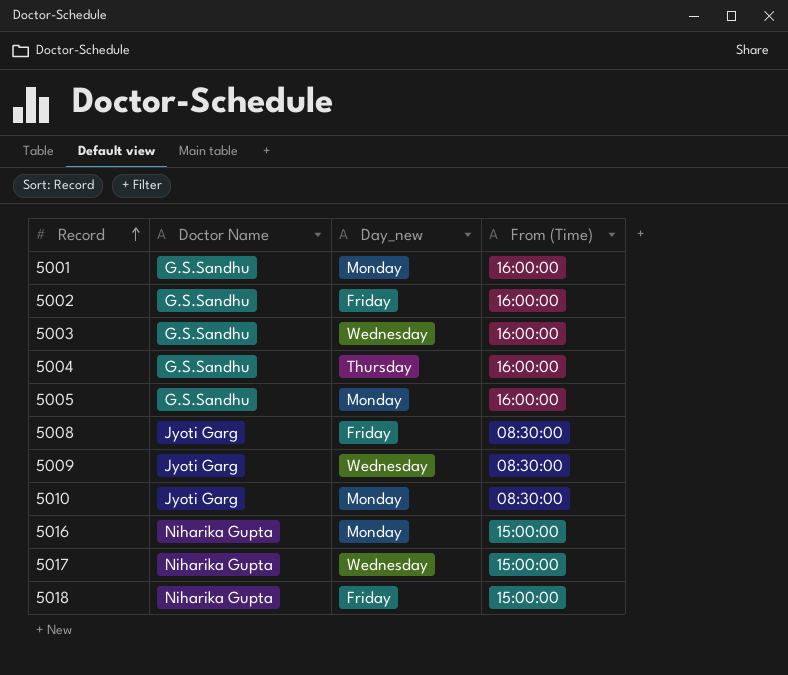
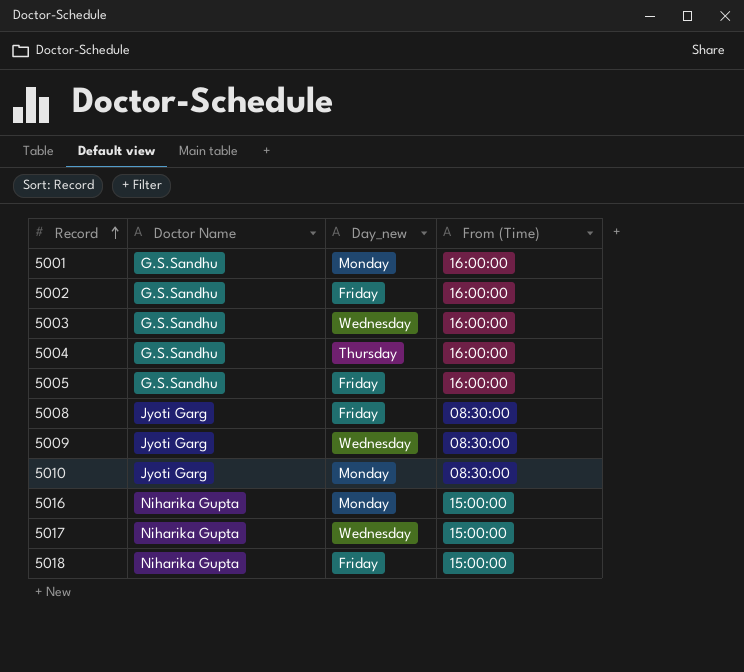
5005 | Day_new: Monday -> Friday

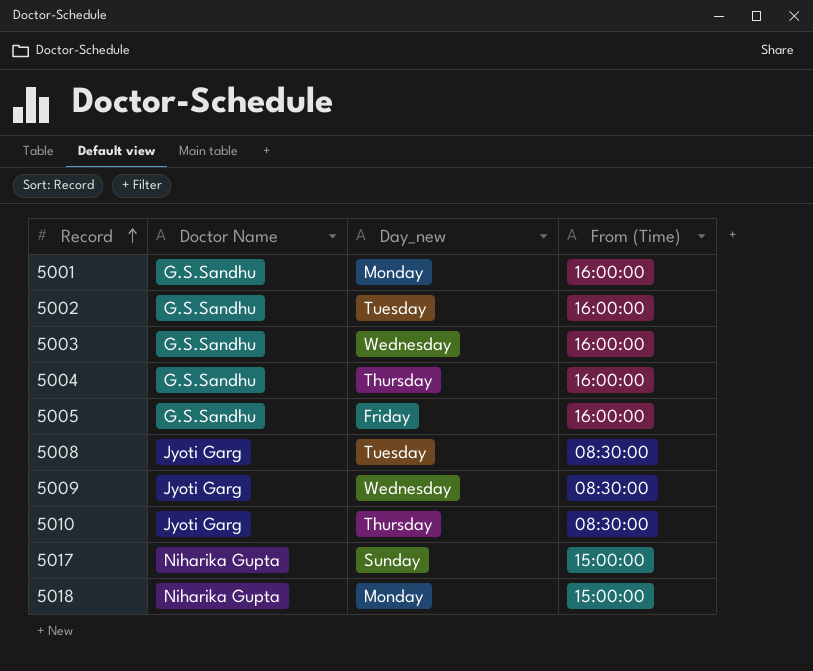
row 5016: Niharika Gupta | Monday | 15:00:00 -> none
5002 | Day_new: Friday -> Tuesday
5008 | Day_new: Friday -> Tuesday
5010 | Day_new: Monday -> Thursday
5017 | Day_new: Wednesday -> Sunday
5018 | Day_new: Friday -> Monday

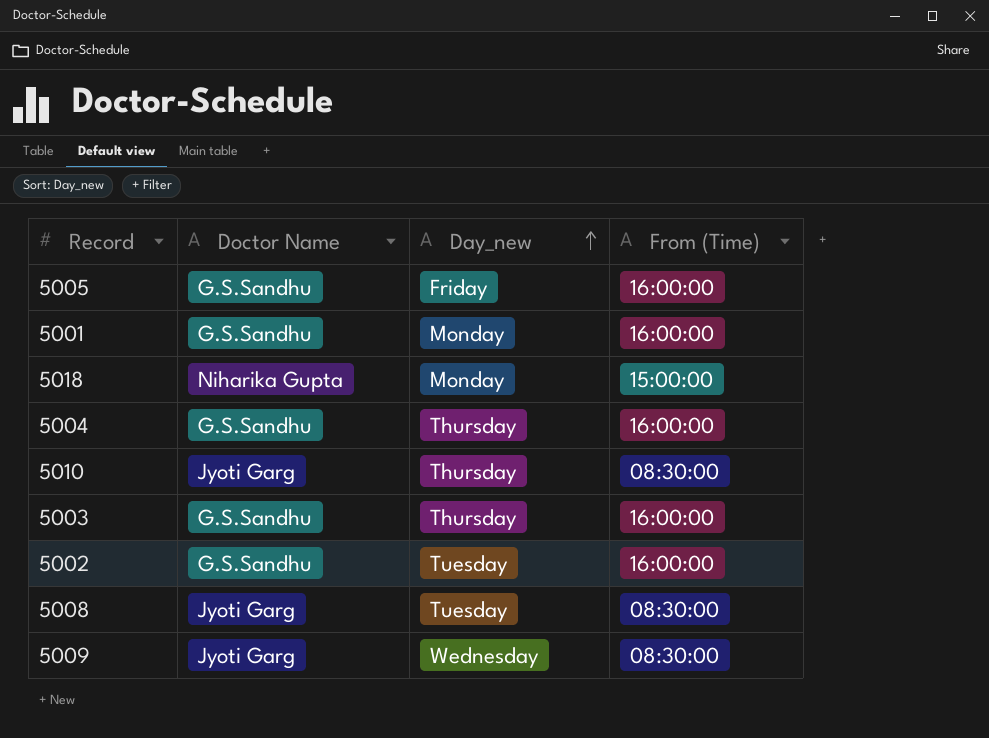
row order: Record ascending -> Day_new ascending
row 5017: Niharika Gupta | Sunday | 15:00:00 -> none
5003 | Day_new: Wednesday -> Thursday

